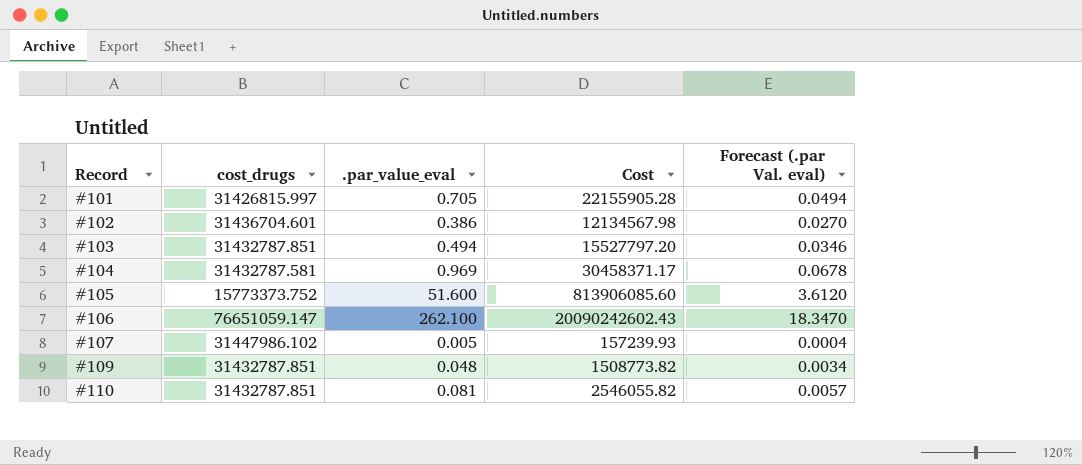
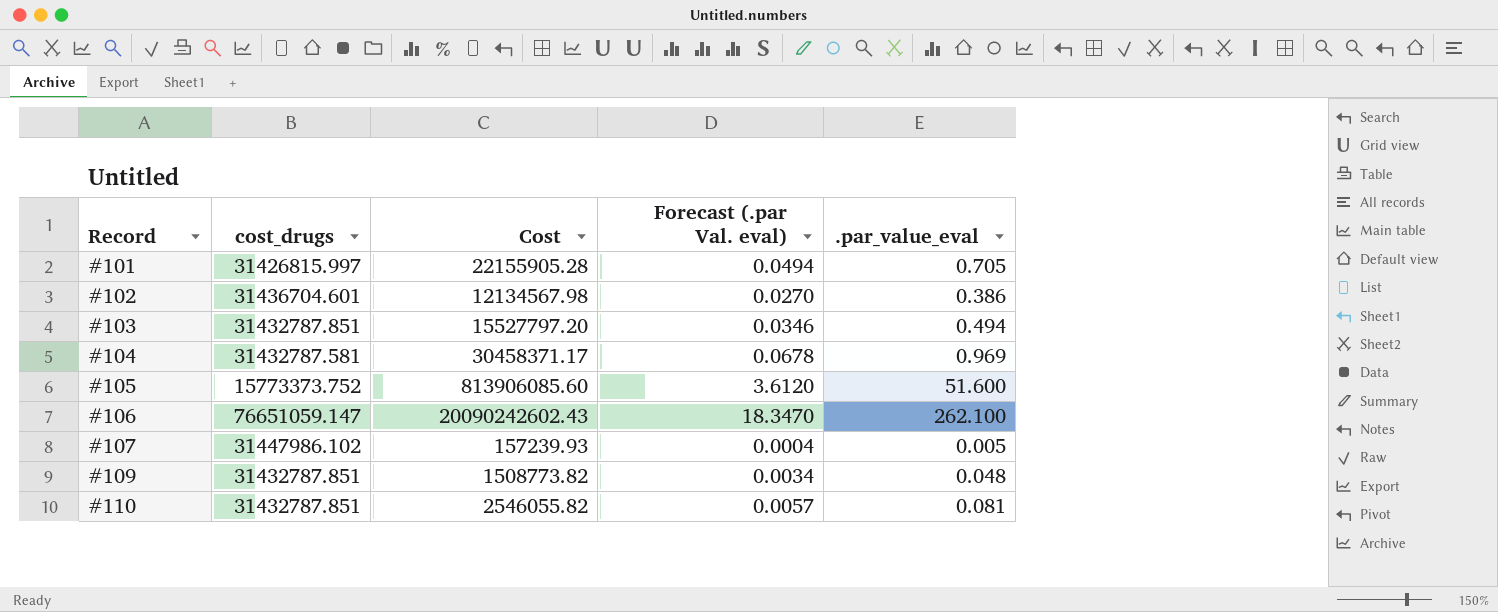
column .par_value_eval | position: 3 -> 5

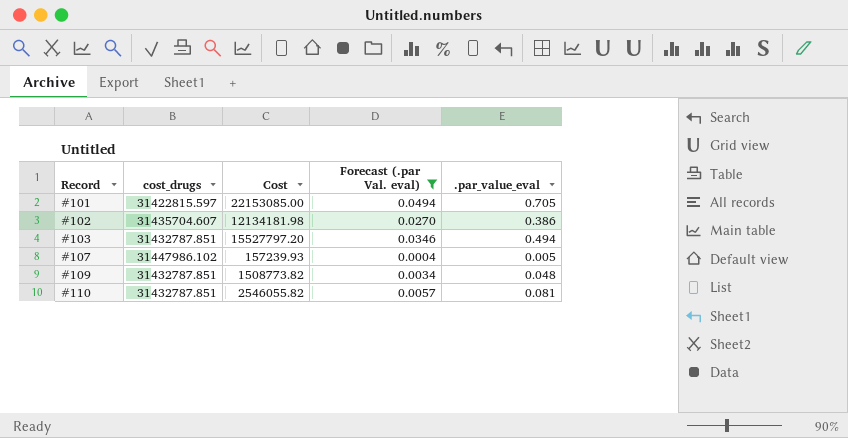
filter: none -> Forecast (.par Val. eval) <= 0.0494
#101 | cost_drugs: 31426815.997 -> 31422815.597
#101 | Cost: 22155905.28 -> 22153085.00
#102 | cost_drugs: 31436704.601 -> 31435704.607
#102 | Cost: 12134567.98 -> 12134181.98

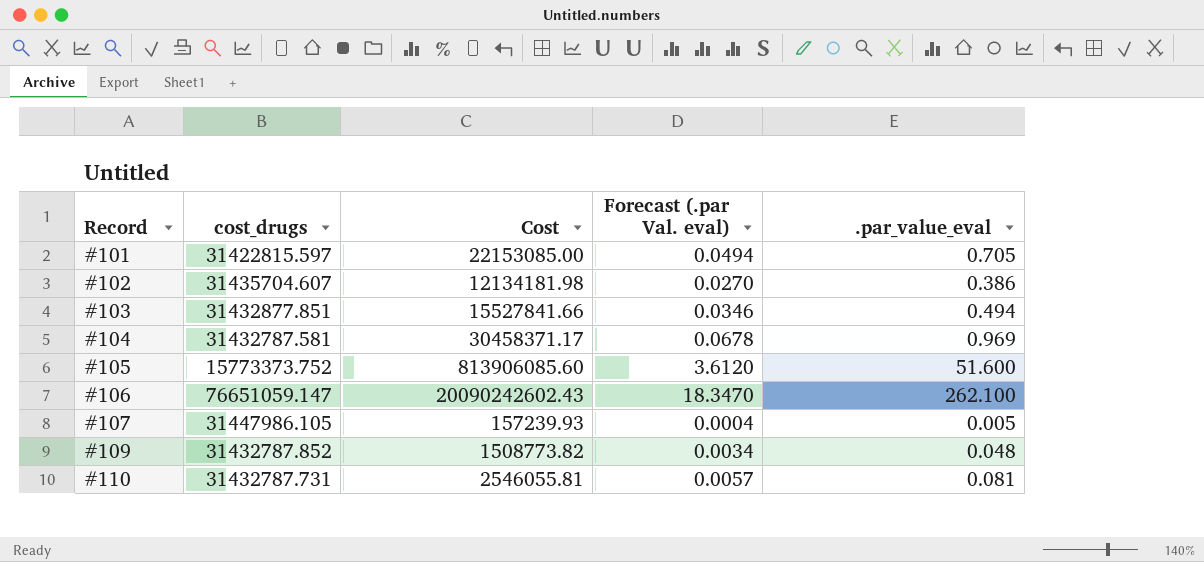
filter: Forecast (.par Val. eval) <= 0.0494 -> none
#103 | cost_drugs: 31432787.851 -> 31432877.851
#103 | Cost: 15527797.20 -> 15527841.66
#107 | cost_drugs: 31447986.102 -> 31447986.105
#109 | cost_drugs: 31432787.851 -> 31432787.852
#110 | cost_drugs: 31432787.851 -> 31432787.731
#110 | Cost: 2546055.82 -> 2546055.81

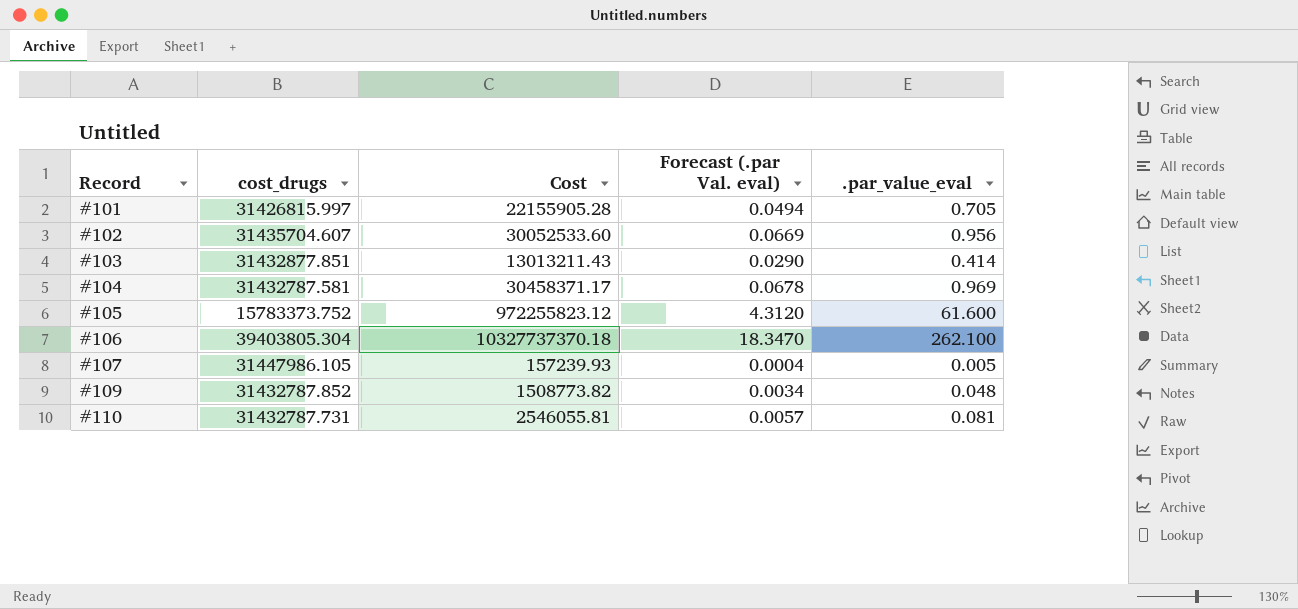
#101 | cost_drugs: 31422815.597 -> 31426815.997
#101 | Cost: 22153085.00 -> 22155905.28
#102 | Cost: 12134181.98 -> 30052533.60
#102 | Forecast (.par Val. eval): 0.0270 -> 0.0669
#102 | .par_value_eval: 0.386 -> 0.956
#103 | Cost: 15527841.66 -> 13013211.43
#103 | Forecast (.par Val. eval): 0.0346 -> 0.0290
#103 | .par_value_eval: 0.494 -> 0.414
#105 | cost_drugs: 15773373.752 -> 15783373.752
#105 | Cost: 813906085.60 -> 972255823.12
#105 | Forecast (.par Val. eval): 3.6120 -> 4.3120
#105 | .par_value_eval: 51.600 -> 61.600
#106 | cost_drugs: 76651059.147 -> 39403805.304
#106 | Cost: 20090242602.43 -> 10327737370.18

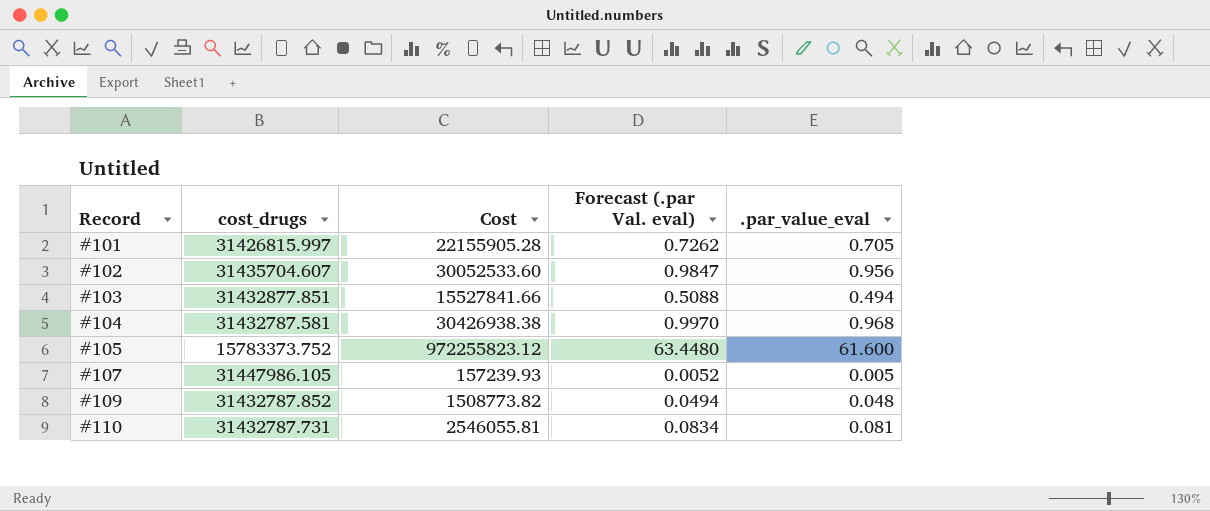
column Forecast (.par Val. eval) | formula: [.par_value_eval] * 0.07 -> [.par_value_eval] * 1.03
row #106: 39403805.304 | 10327737370.18 | 18.3470 | 262.100 -> none
#103 | Cost: 13013211.43 -> 15527841.66
#103 | .par_value_eval: 0.414 -> 0.494
#104 | Cost: 30458371.17 -> 30426938.38
#104 | .par_value_eval: 0.969 -> 0.968

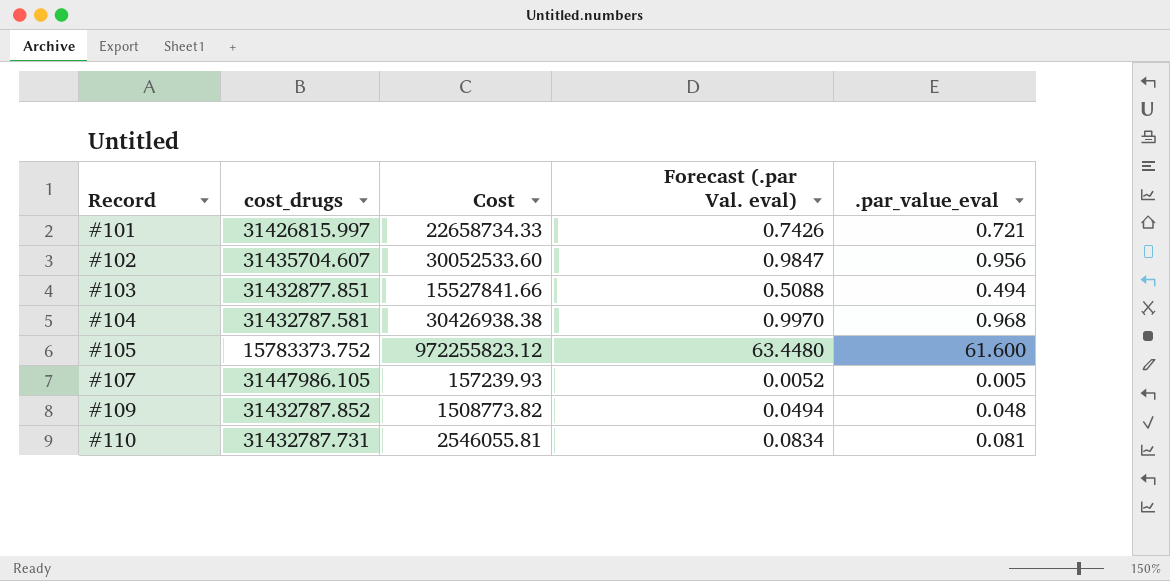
#101 | Cost: 22155905.28 -> 22658734.33
#101 | Forecast (.par Val. eval): 0.7262 -> 0.7426
#101 | .par_value_eval: 0.705 -> 0.721

